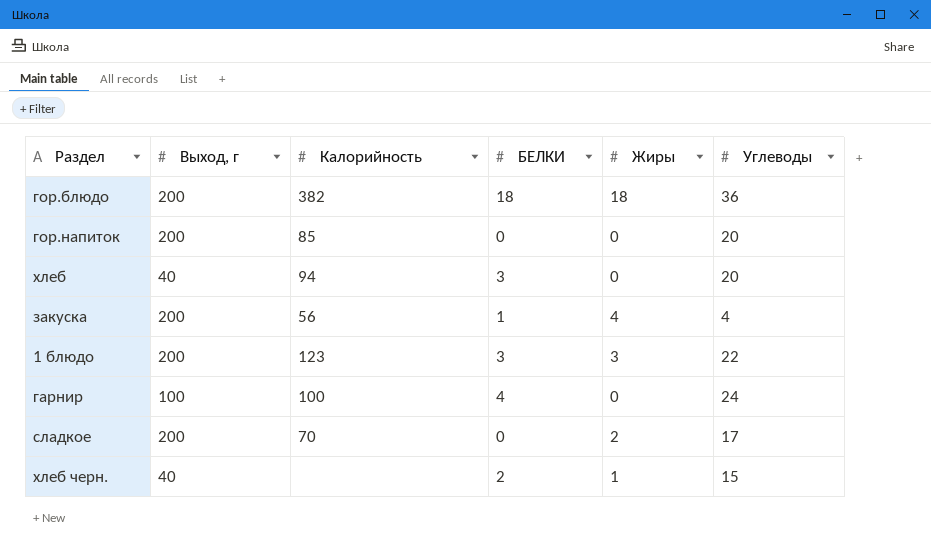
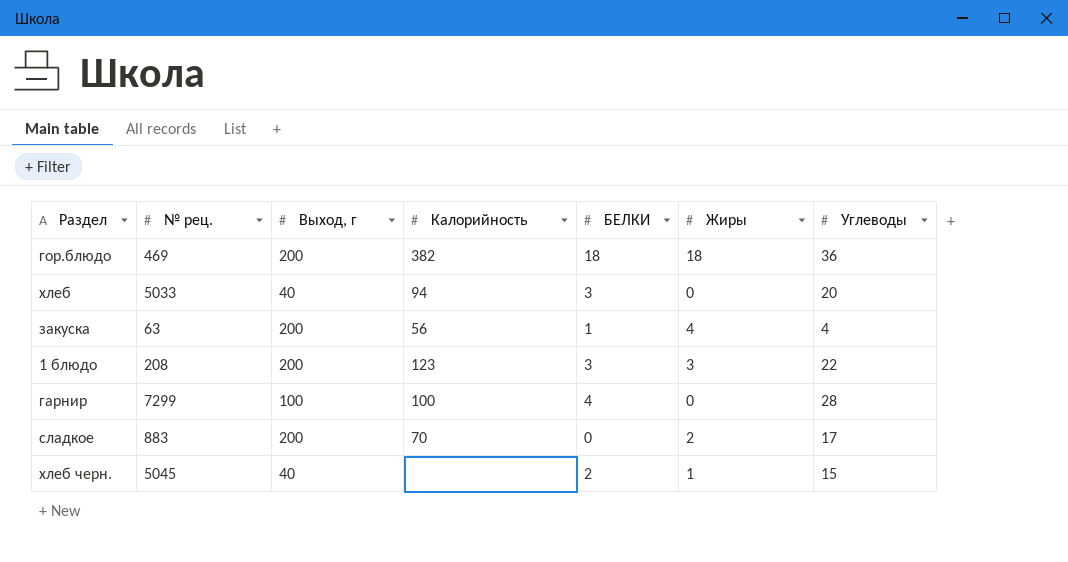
column № рец. | position: none -> 2
row гор.напиток: 200 | 85 | 0 | 0 | 20 -> none
гарнир | Углеводы: 24 -> 28

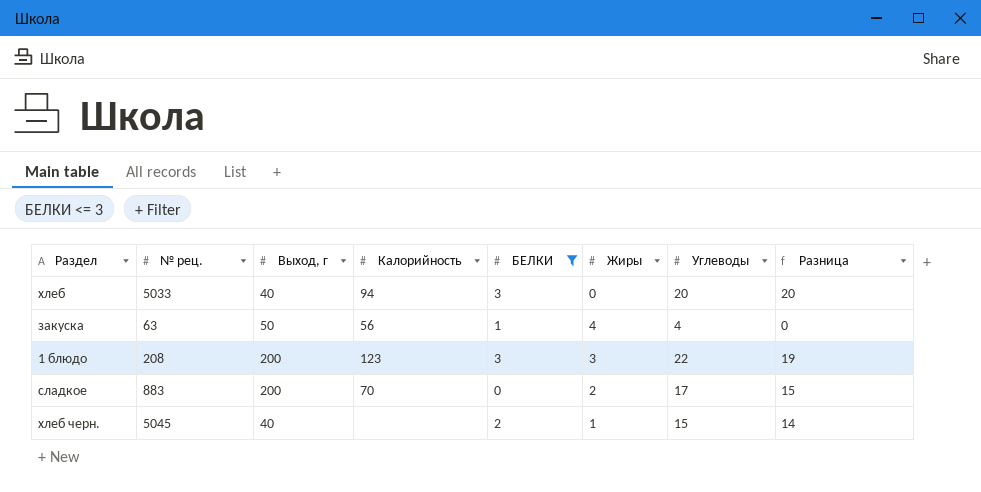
filter: none -> БЕЛКИ <= 3
column Разница | formula: none -> [Углеводы] - [Жиры]
закуска | Выход, г: 200 -> 50

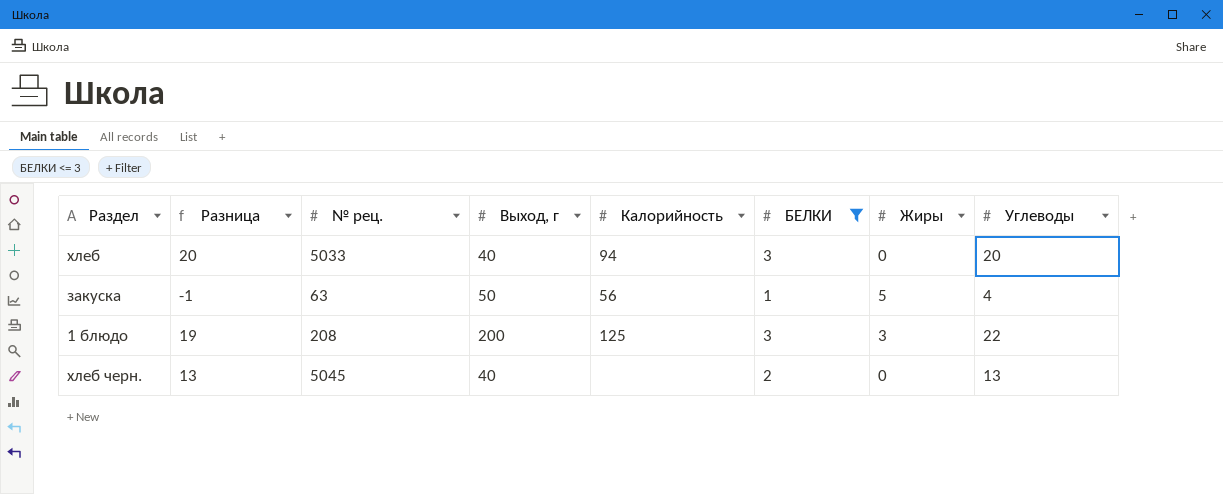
column Разница | position: 8 -> 2
row сладкое: 883 | 200 | 70 | 0 | 2 | 17 | 15 -> none
закуска | Разница: 0 -> -1
закуска | Жиры: 4 -> 5
1 блюдо | Калорийность: 123 -> 125
хлеб черн. | Разница: 14 -> 13
хлеб черн. | Жиры: 1 -> 0
хлеб черн. | Углеводы: 15 -> 13

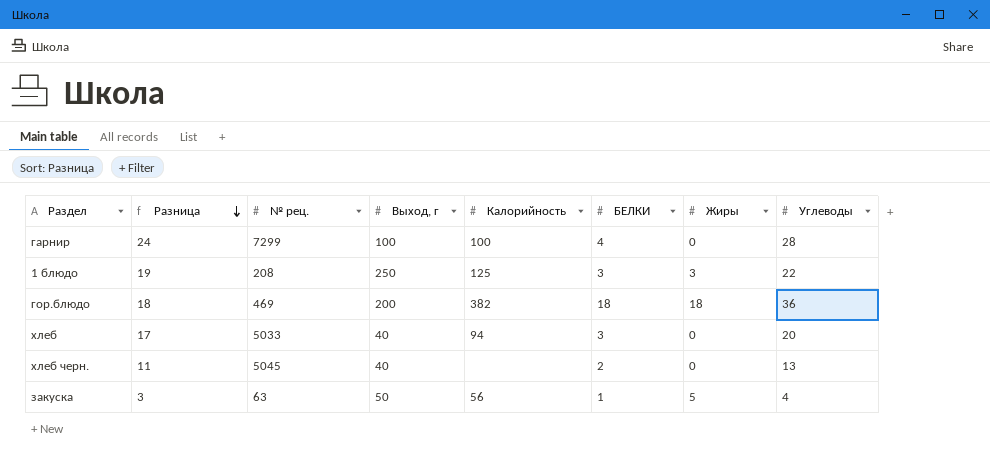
filter: БЕЛКИ <= 3 -> none
row order: none -> Разница descending
column Разница | formula: [Углеводы] - [Жиры] -> [Углеводы] - [БЕЛКИ]
1 блюдо | Выход, г: 200 -> 250

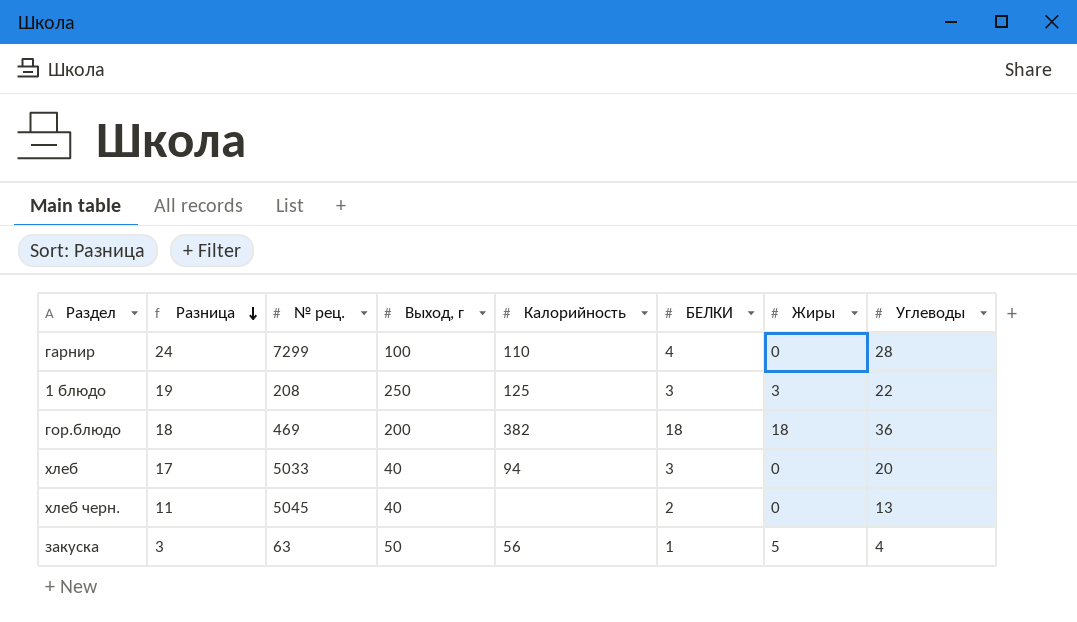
гарнир | Калорийность: 100 -> 110

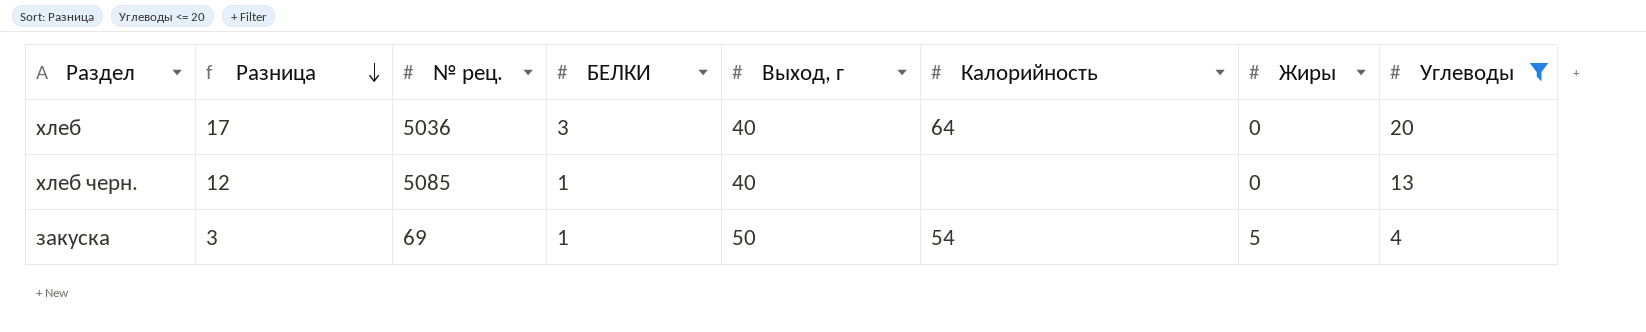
filter: none -> Углеводы <= 20
column БЕЛКИ | position: 6 -> 4
хлеб | № рец.: 5033 -> 5036
хлеб | Калорийность: 94 -> 64
хлеб черн. | Разница: 11 -> 12
хлеб черн. | № рец.: 5045 -> 5085
хлеб черн. | БЕЛКИ: 2 -> 1
закуска | № рец.: 63 -> 69
закуска | Калорийность: 56 -> 54

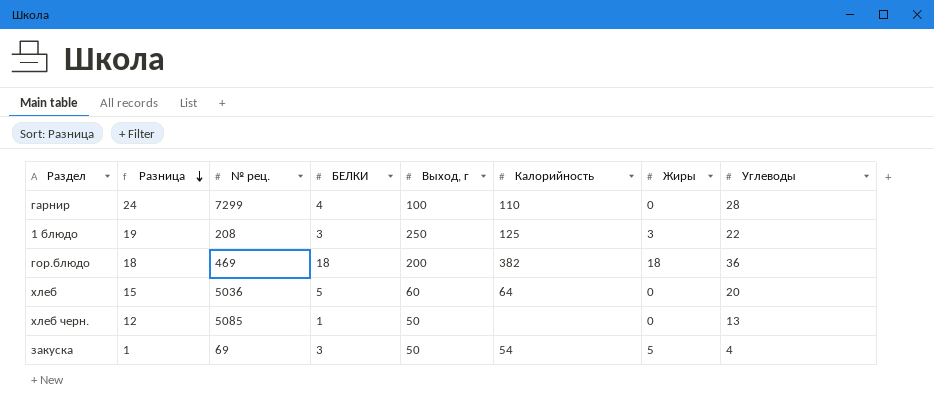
filter: Углеводы <= 20 -> none
хлеб | Разница: 17 -> 15
хлеб | БЕЛКИ: 3 -> 5
хлеб | Выход, г: 40 -> 60
хлеб черн. | Выход, г: 40 -> 50
закуска | Разница: 3 -> 1
закуска | БЕЛКИ: 1 -> 3

